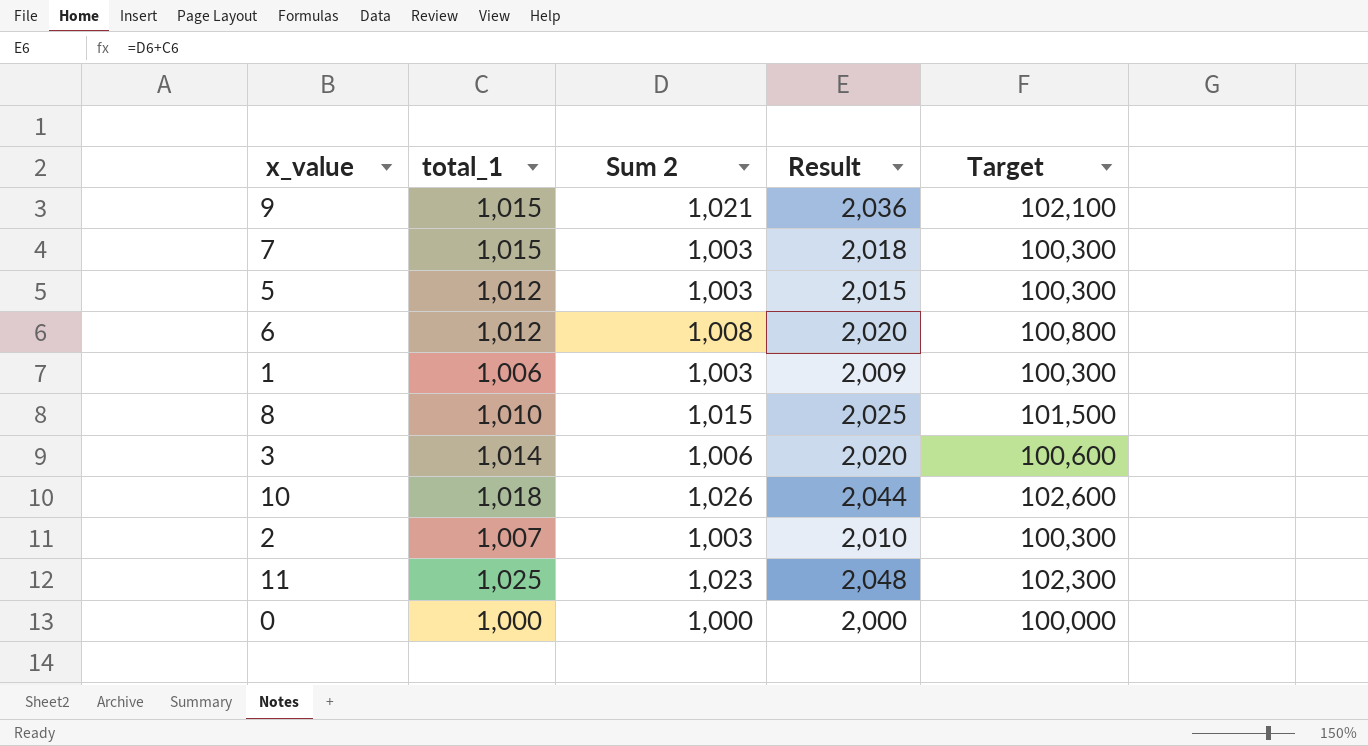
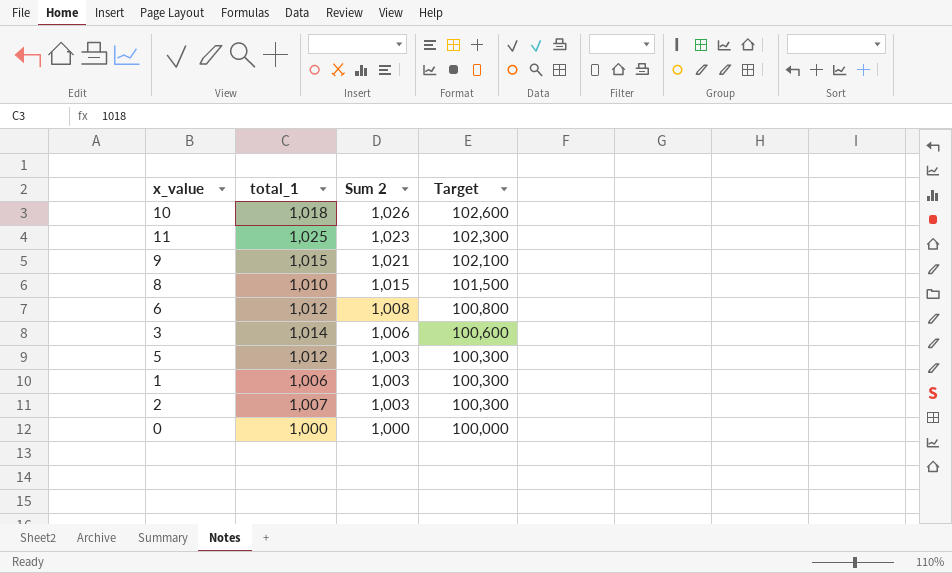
row order: none -> Sum 2 descending
column Result | formula: [total_1] + [Sum 2] -> none
row 7: 1,015 | 1,003 | 2,018 | 100,300 -> none

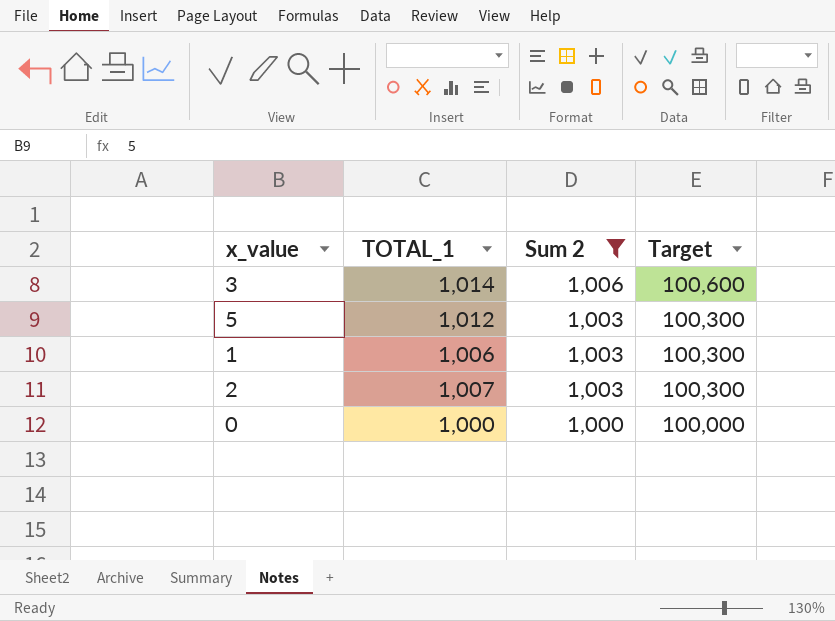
filter: none -> Sum 2 <= 1,006
column name: total_1 -> TOTAL_1

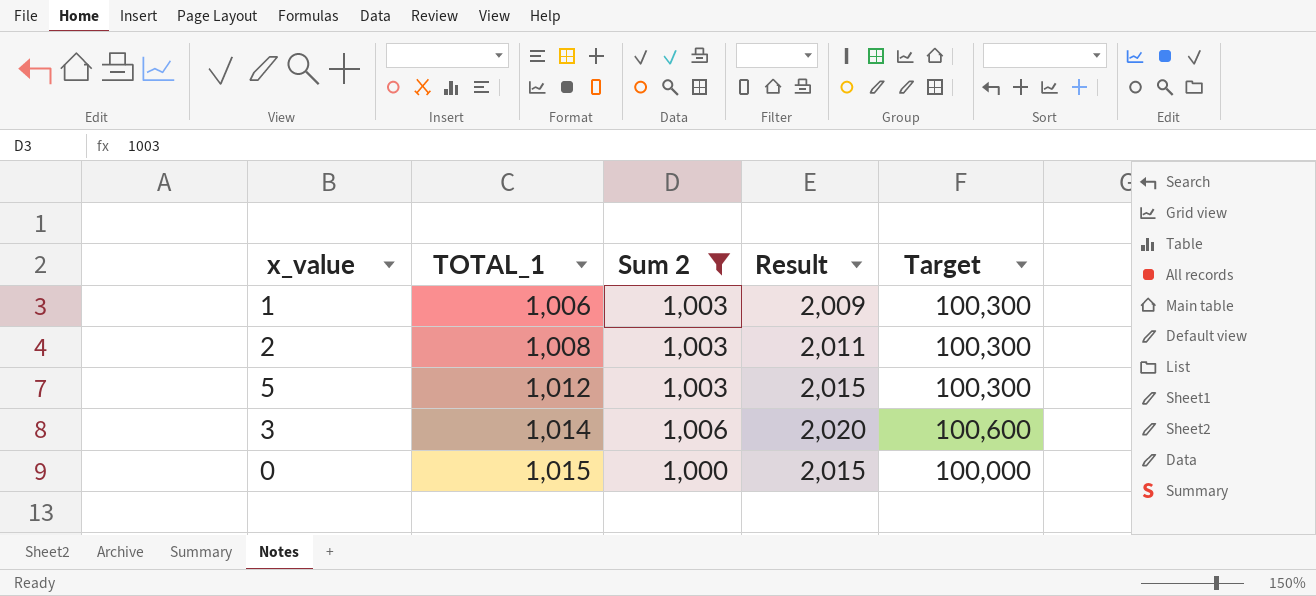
row order: Sum 2 descending -> TOTAL_1 ascending
column Result | formula: none -> [TOTAL_1] + [Sum 2]
2 | TOTAL_1: 1,007 -> 1,008
0 | TOTAL_1: 1,000 -> 1,015

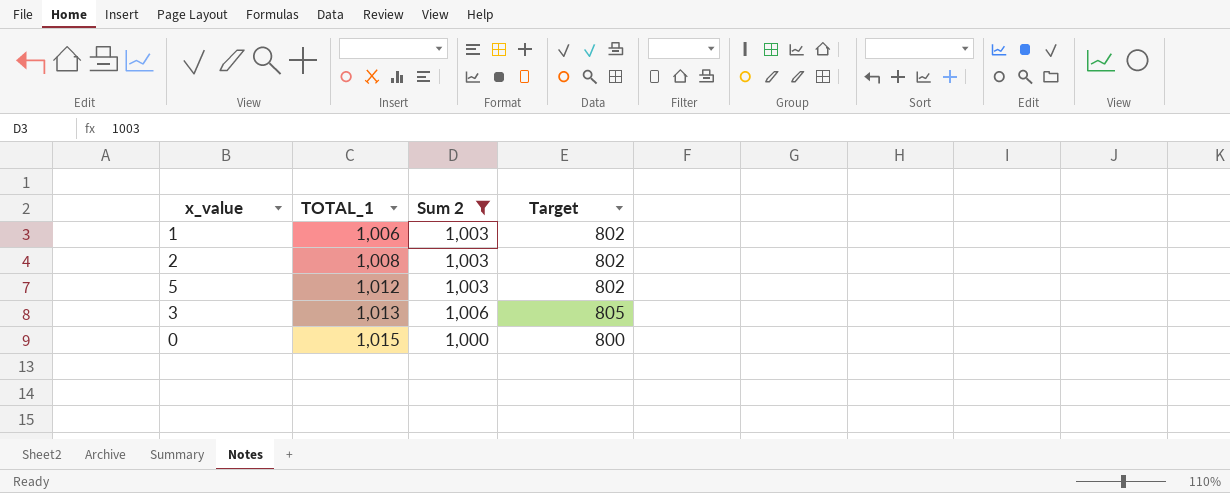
column Result | formula: [TOTAL_1] + [Sum 2] -> none
column Target | formula: [Sum 2] * 100 -> [Sum 2] * 0.8
3 | TOTAL_1: 1,014 -> 1,013

